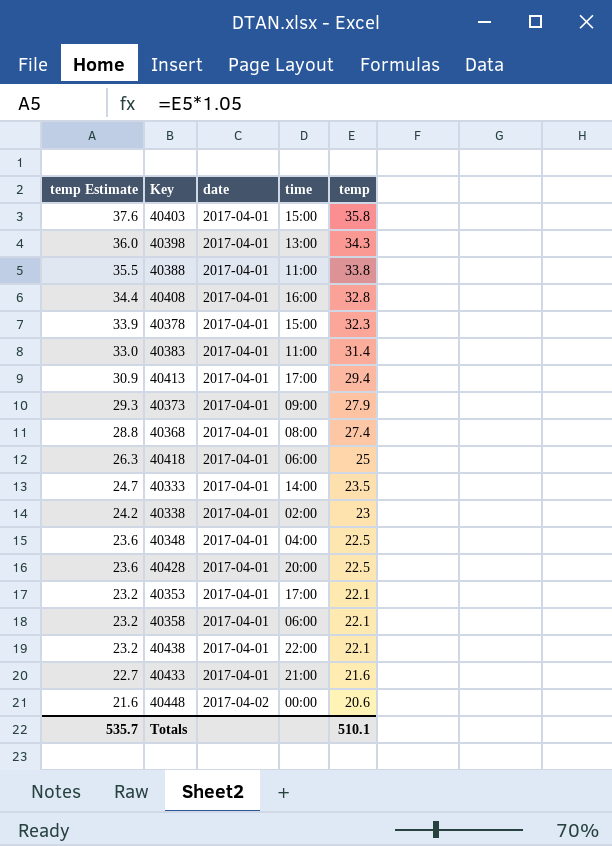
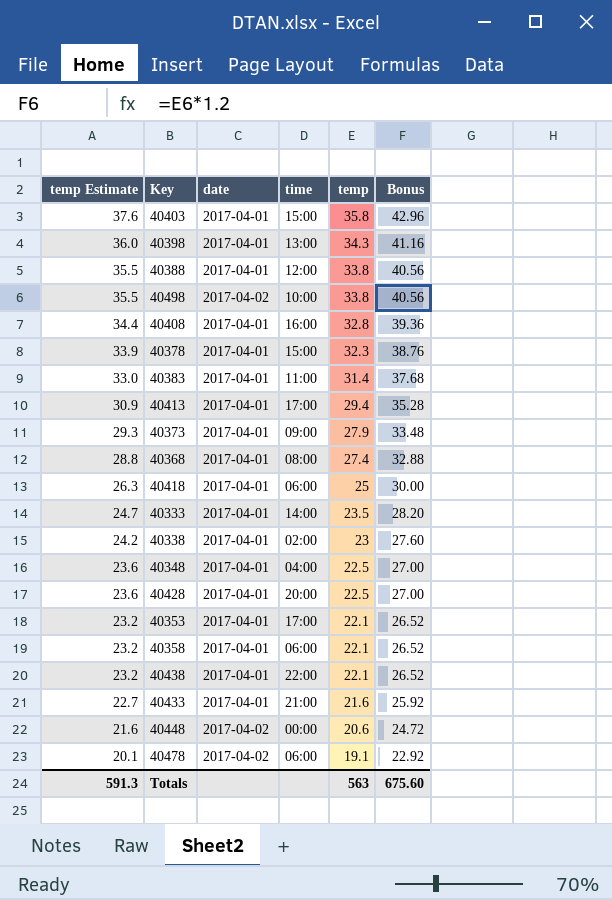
column Bonus | formula: none -> [temp] * 1.2
40388 | time: 11:00 -> 12:00
row 40498: none -> 35.5 | 2017-04-02 | 10:00 | 33.8 | 40.56
row 40478: none -> 20.1 | 2017-04-02 | 06:00 | 19.1 | 22.92
Totals | temp Estimate: 535.7 -> 591.3
Totals | temp: 510.1 -> 563

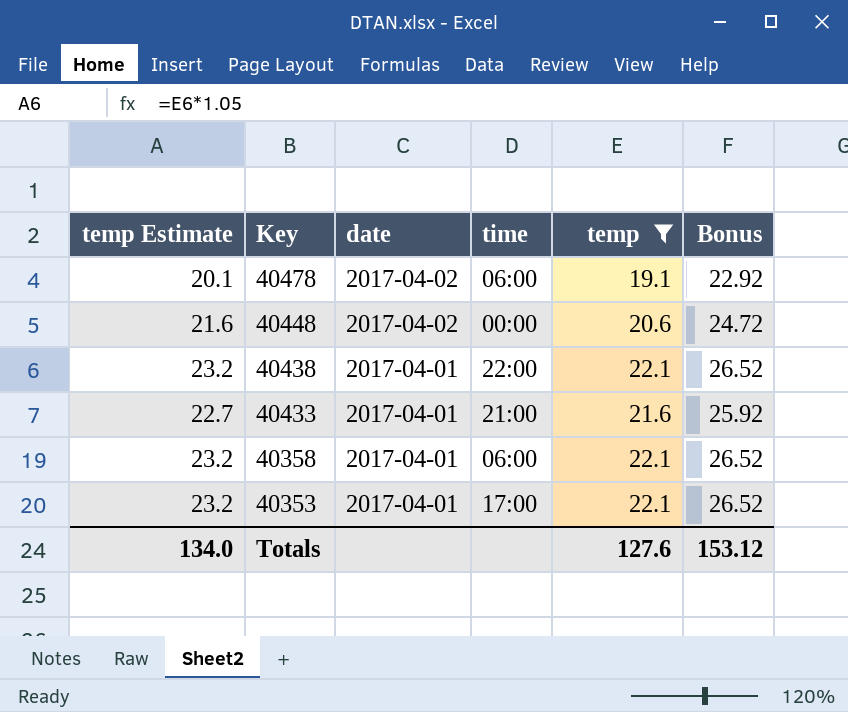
filter: none -> temp <= 22.1
row order: temp Estimate descending -> Key descending
Totals | temp Estimate: 591.3 -> 134.0
Totals | temp: 563 -> 127.6
Totals | Bonus: 675.60 -> 153.12

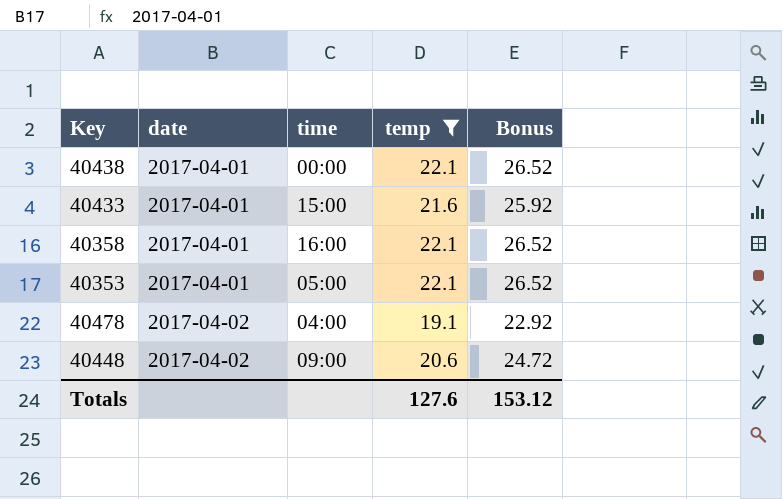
row order: Key descending -> date ascending
column temp Estimate | formula: [temp] * 1.05 -> none
40438 | time: 22:00 -> 00:00
40433 | time: 21:00 -> 15:00
40358 | time: 06:00 -> 16:00
40353 | time: 17:00 -> 05:00
40478 | time: 06:00 -> 04:00
40448 | time: 00:00 -> 09:00

